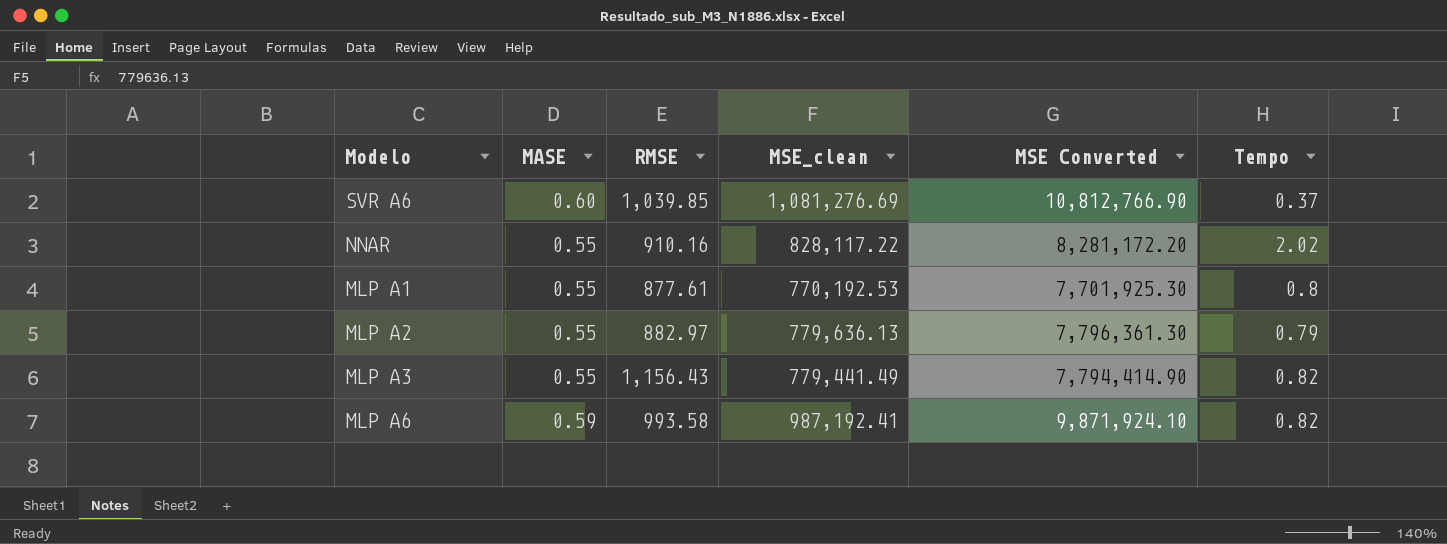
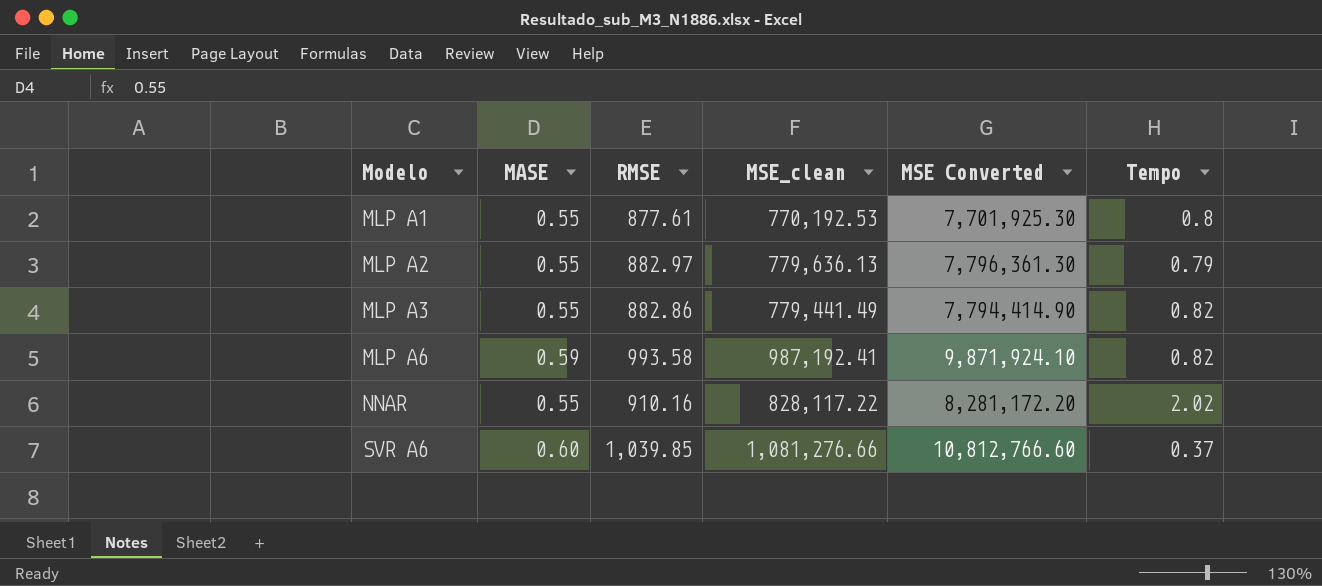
row order: none -> Modelo ascending
MLP A3 | RMSE: 1,156.43 -> 882.86
SVR A6 | MSE_clean: 1,081,276.69 -> 1,081,276.66
SVR A6 | MSE Converted: 10,812,766.90 -> 10,812,766.60

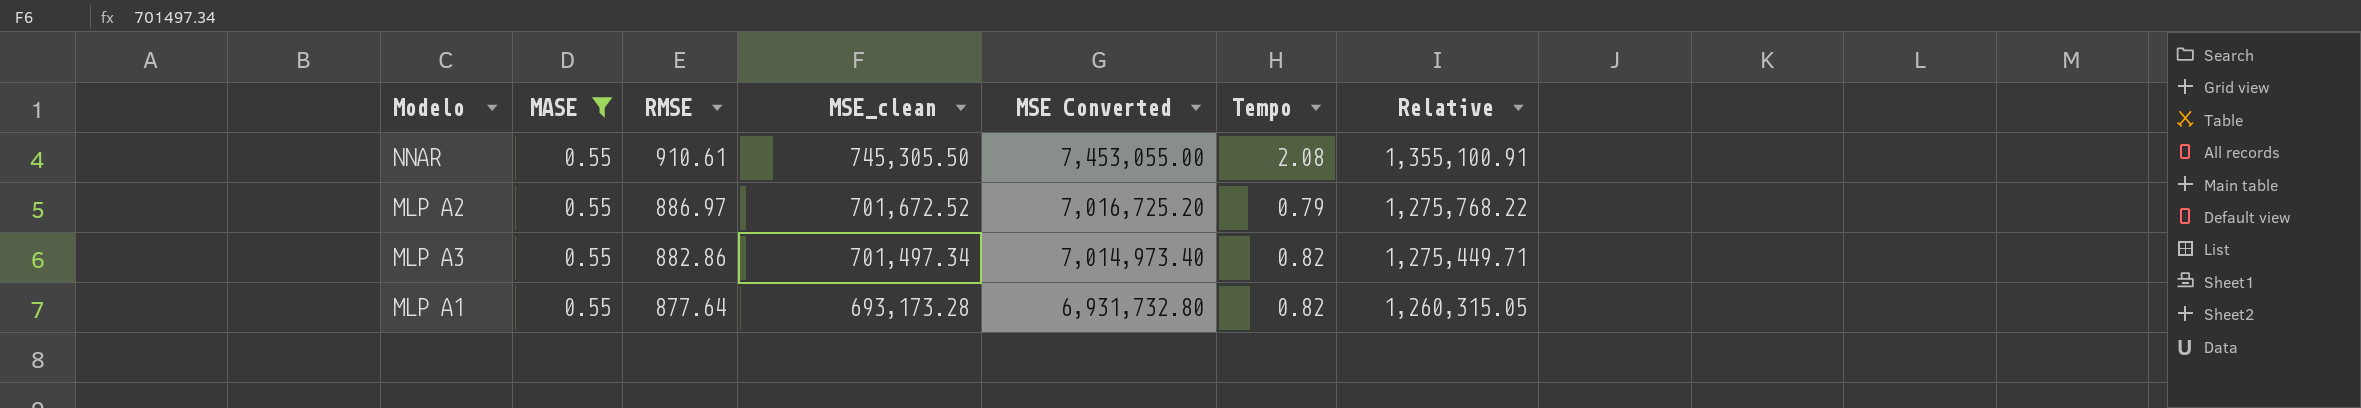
filter: none -> MASE = 0.55
row order: Modelo ascending -> RMSE descending
column Relative | formula: none -> [MSE_clean] / [MASE]
NNAR | RMSE: 910.16 -> 910.61
NNAR | MSE_clean: 828,117.22 -> 745,305.50
NNAR | MSE Converted: 8,281,172.20 -> 7,453,055.00
NNAR | Tempo: 2.02 -> 2.08
MLP A2 | RMSE: 882.97 -> 886.97
MLP A2 | MSE_clean: 779,636.13 -> 701,672.52
MLP A2 | MSE Converted: 7,796,361.30 -> 7,016,725.20
MLP A3 | MSE_clean: 779,441.49 -> 701,497.34
MLP A3 | MSE Converted: 7,794,414.90 -> 7,014,973.40
MLP A1 | RMSE: 877.61 -> 877.64
MLP A1 | MSE_clean: 770,192.53 -> 693,173.28
MLP A1 | MSE Converted: 7,701,925.30 -> 6,931,732.80
MLP A1 | Tempo: 0.8 -> 0.82

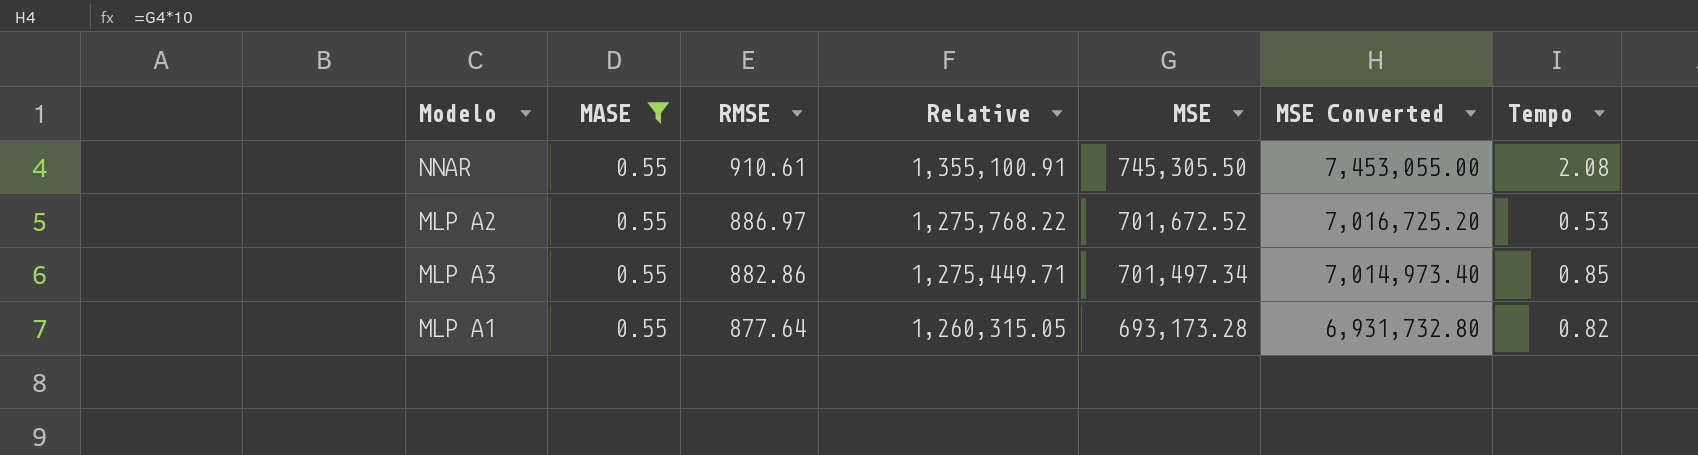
column Relative | position: 7 -> 4
column name: MSE_clean -> MSE
MLP A2 | Tempo: 0.79 -> 0.53
MLP A3 | Tempo: 0.82 -> 0.85

